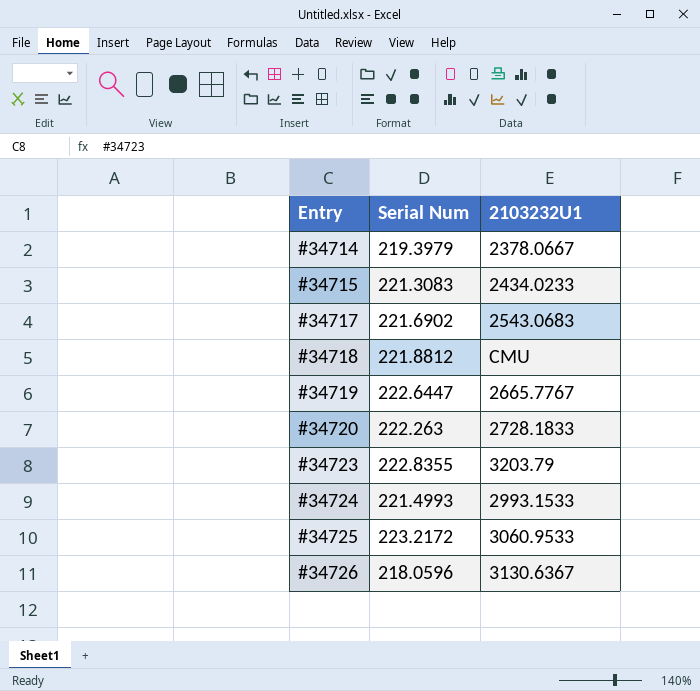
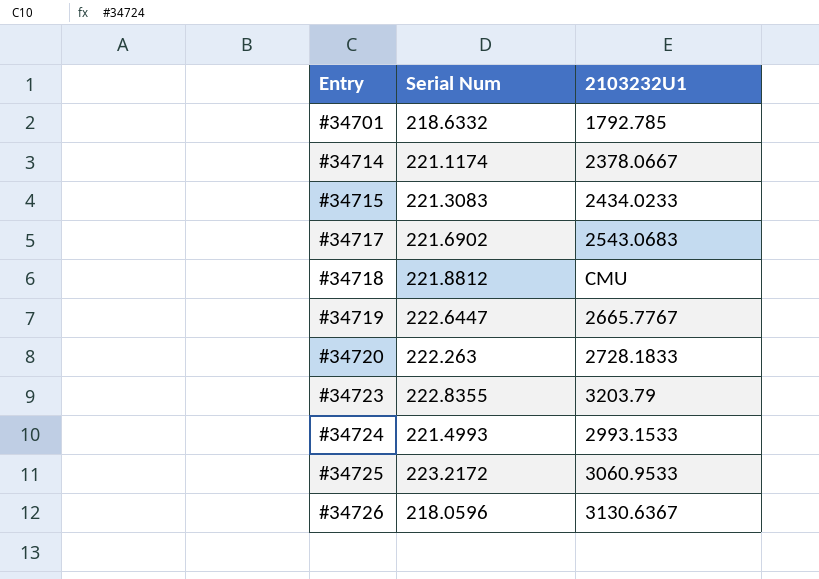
row #34701: none -> 218.6332 | 1792.785
#34714 | Serial Num: 219.3979 -> 221.1174

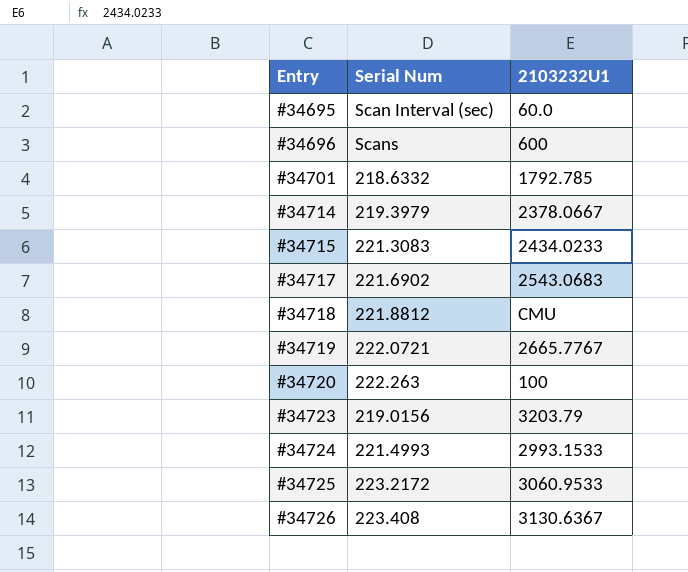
row #34695: none -> Scan Interval (sec) | 60.0
row #34696: none -> Scans | 600
#34714 | Serial Num: 221.1174 -> 219.3979
#34719 | Serial Num: 222.6447 -> 222.0721
#34720 | 2103232U1: 2728.1833 -> 100
#34723 | Serial Num: 222.8355 -> 219.0156
#34726 | Serial Num: 218.0596 -> 223.408

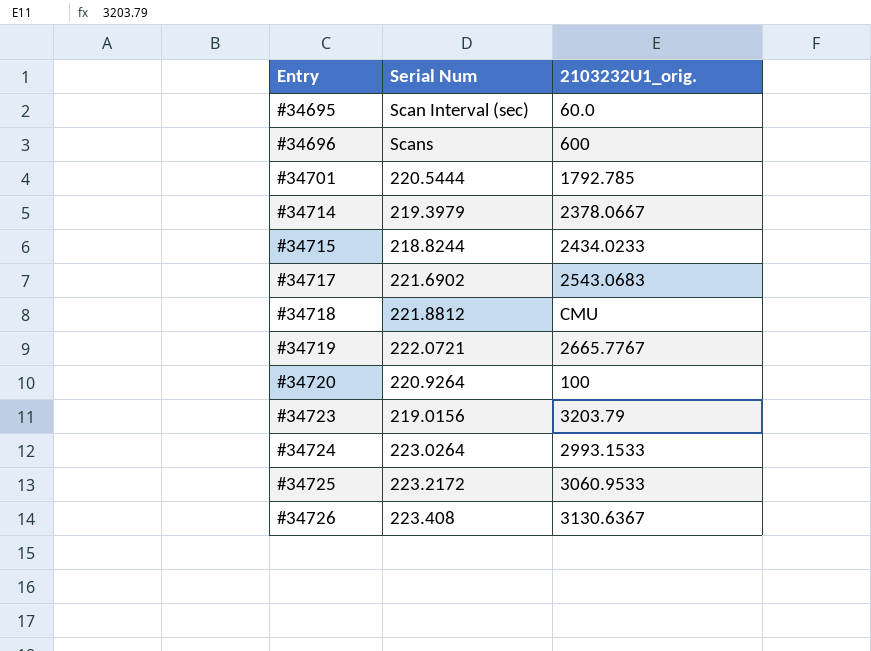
column name: 2103232U1 -> 2103232U1_orig.
#34701 | Serial Num: 218.6332 -> 220.5444
#34715 | Serial Num: 221.3083 -> 218.8244
#34720 | Serial Num: 222.263 -> 220.9264
#34724 | Serial Num: 221.4993 -> 223.0264

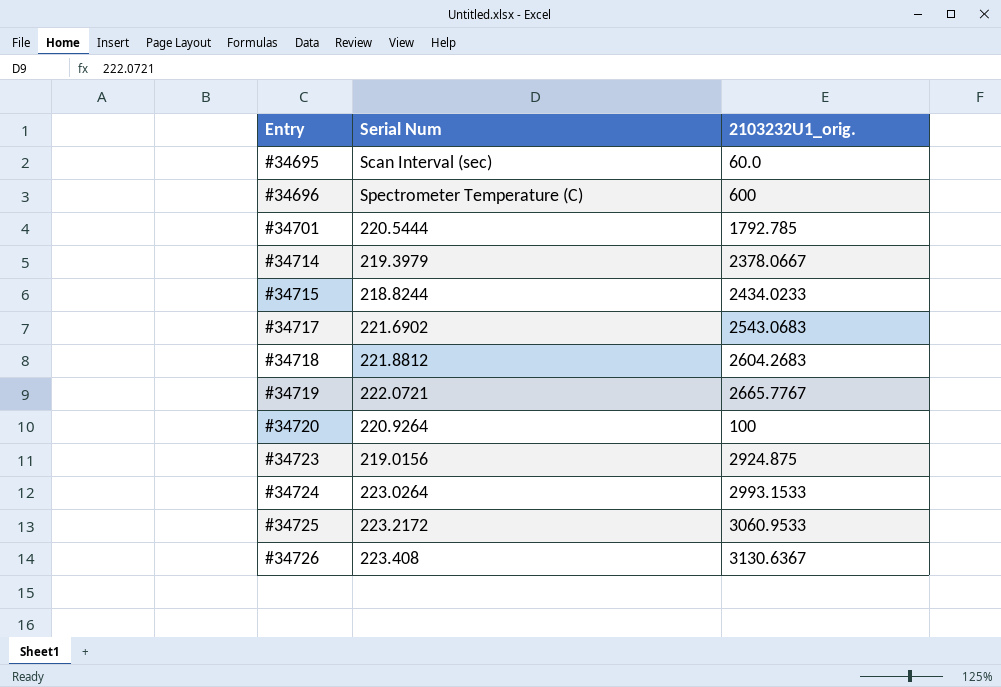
#34696 | Serial Num: Scans -> Spectrometer Temperature (C)
#34718 | 2103232U1_orig.: CMU -> 2604.2683
#34723 | 2103232U1_orig.: 3203.79 -> 2924.875

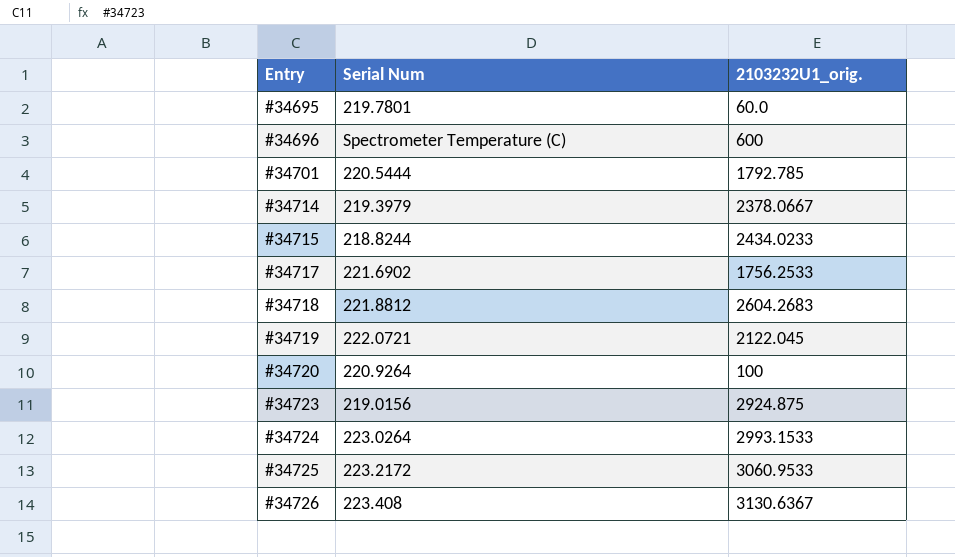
#34695 | Serial Num: Scan Interval (sec) -> 219.7801
#34717 | 2103232U1_orig.: 2543.0683 -> 1756.2533
#34719 | 2103232U1_orig.: 2665.7767 -> 2122.045

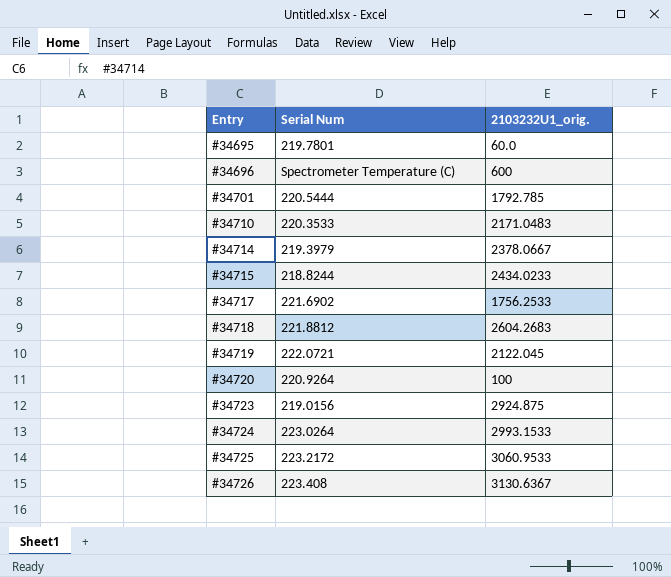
row #34710: none -> 220.3533 | 2171.0483

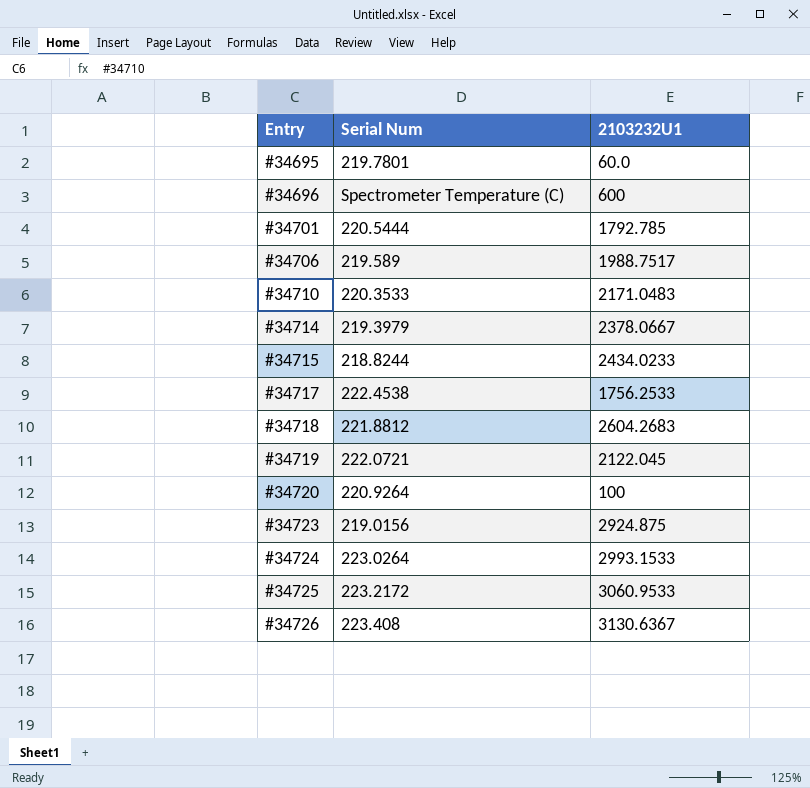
column name: 2103232U1_orig. -> 2103232U1
row #34706: none -> 219.589 | 1988.7517
#34717 | Serial Num: 221.6902 -> 222.4538

